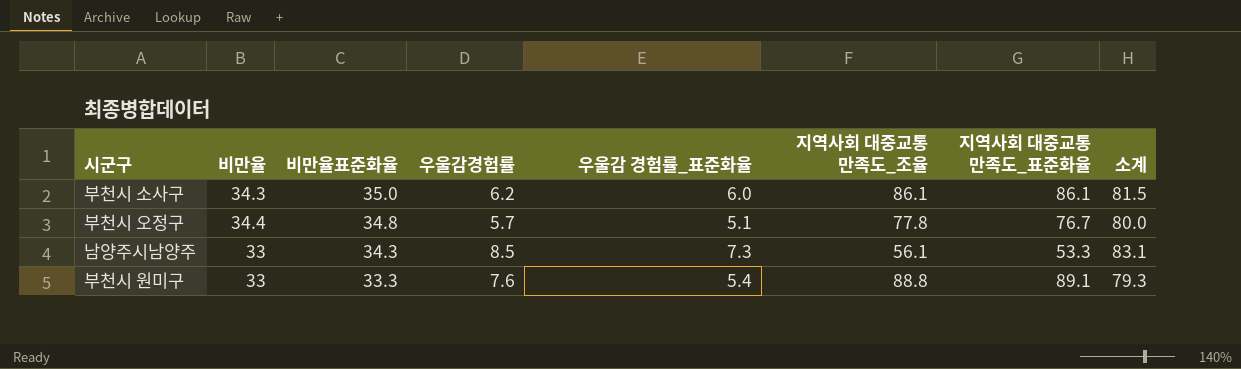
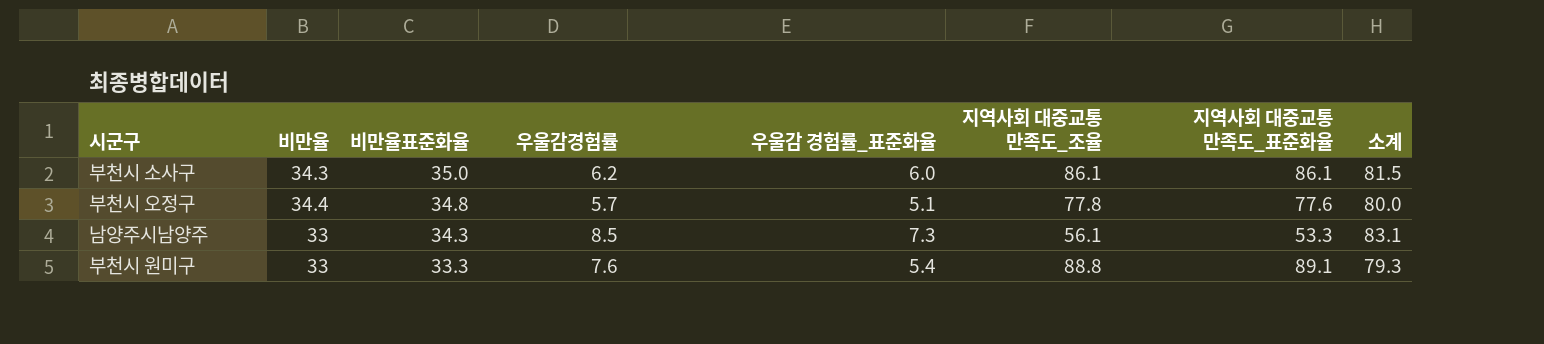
부천시 오정구 | 지역사회 대중교통 만족도_표준화율: 76.7 -> 77.6

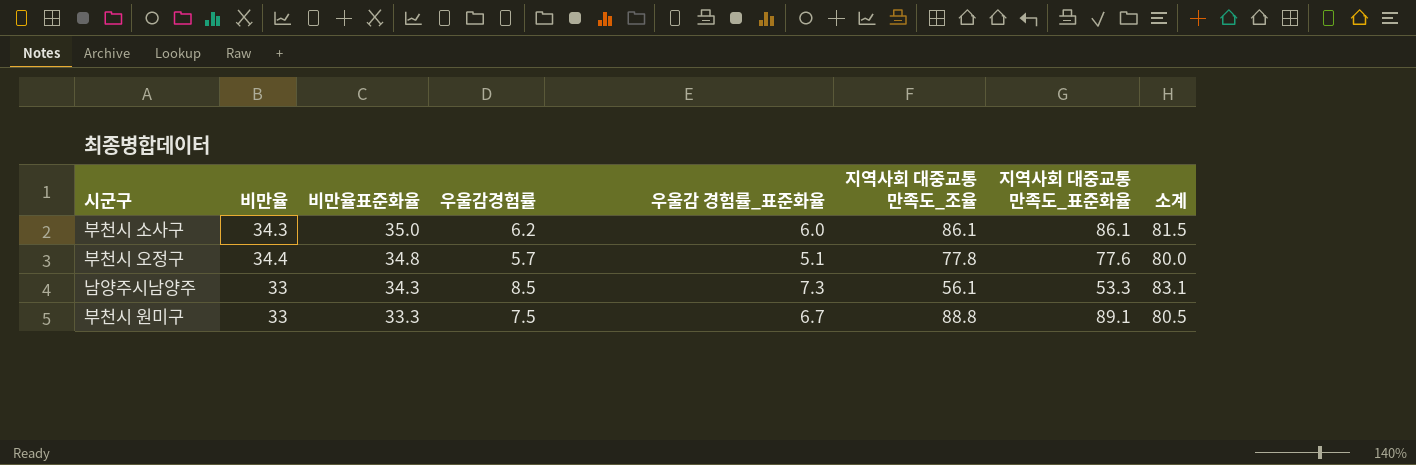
부천시 원미구 | 우울감경험률: 7.6 -> 7.5
부천시 원미구 | 우울감 경험률_표준화율: 5.4 -> 6.7
부천시 원미구 | 소계: 79.3 -> 80.5

